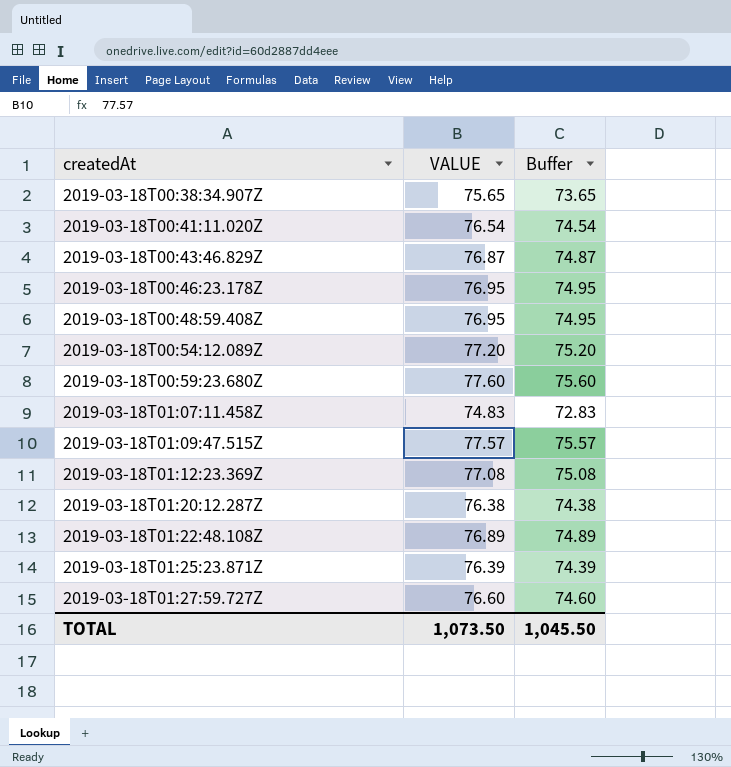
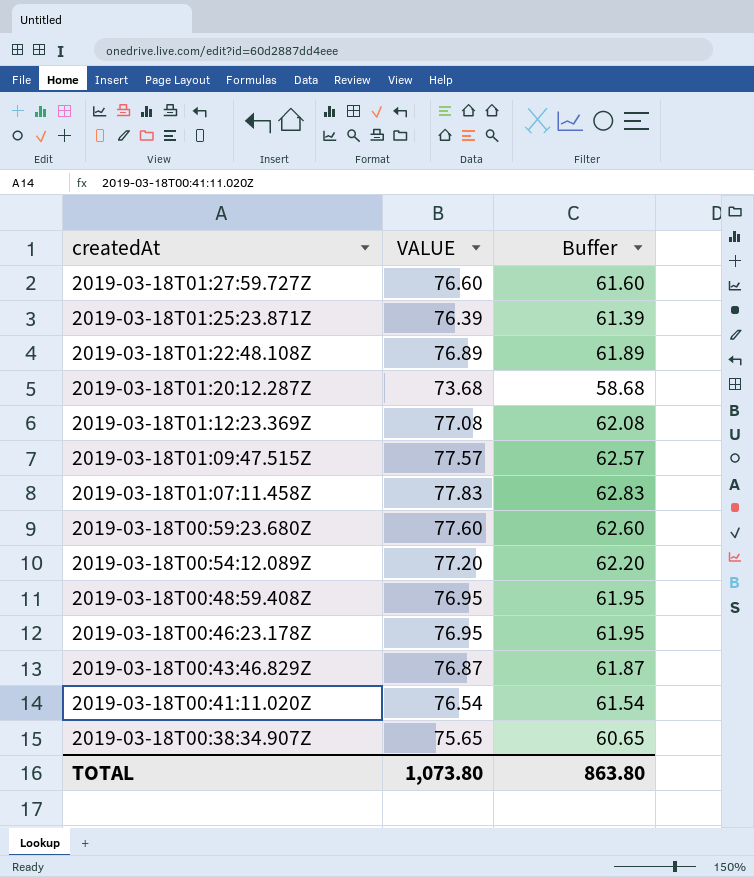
row order: createdAt ascending -> createdAt descending
column Buffer | formula: [VALUE] - 2 -> [VALUE] - 15
2019-03-18T01:20:12.287Z | VALUE: 76.38 -> 73.68
2019-03-18T01:07:11.458Z | VALUE: 74.83 -> 77.83
TOTAL | VALUE: 1,073.50 -> 1,073.80
TOTAL | Buffer: 1,045.50 -> 863.80

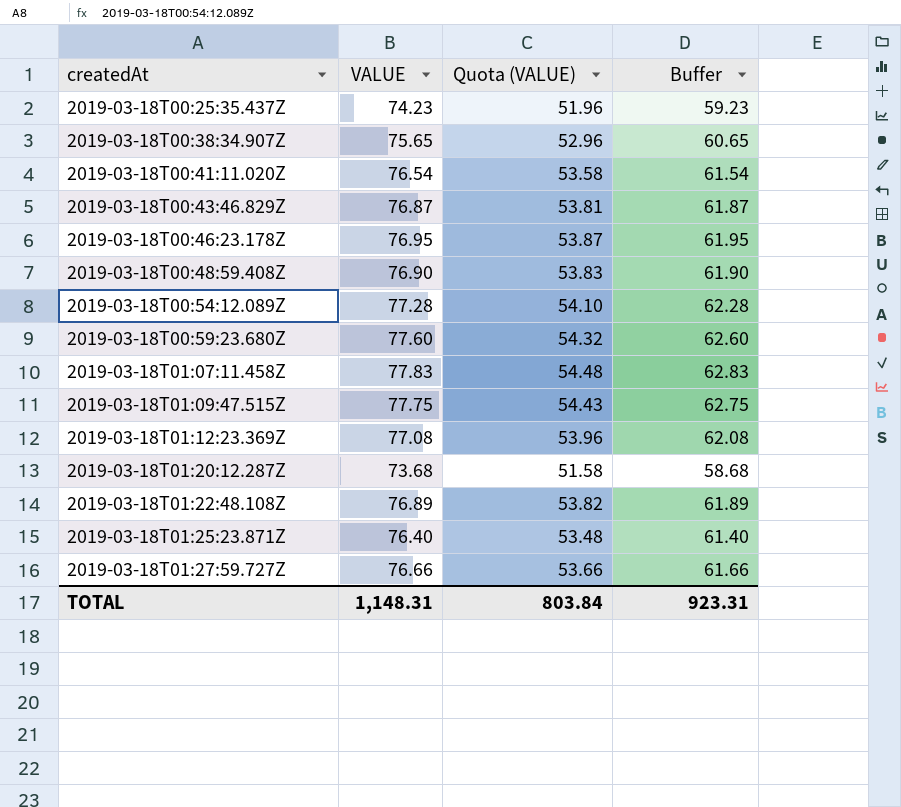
row order: createdAt descending -> createdAt ascending
column Quota (VALUE) | formula: none -> [VALUE] * 0.7
row 2019-03-18T00:25:35.437Z: none -> 74.23 | 51.96 | 59.23
2019-03-18T00:48:59.408Z | VALUE: 76.95 -> 76.90
2019-03-18T00:48:59.408Z | Buffer: 61.95 -> 61.90
2019-03-18T00:54:12.089Z | VALUE: 77.20 -> 77.28
2019-03-18T00:54:12.089Z | Buffer: 62.20 -> 62.28
2019-03-18T01:09:47.515Z | VALUE: 77.57 -> 77.75
2019-03-18T01:09:47.515Z | Buffer: 62.57 -> 62.75
2019-03-18T01:25:23.871Z | VALUE: 76.39 -> 76.40
2019-03-18T01:25:23.871Z | Buffer: 61.39 -> 61.40
2019-03-18T01:27:59.727Z | VALUE: 76.60 -> 76.66
2019-03-18T01:27:59.727Z | Buffer: 61.60 -> 61.66
TOTAL | VALUE: 1,073.80 -> 1,148.31
TOTAL | Buffer: 863.80 -> 923.31

